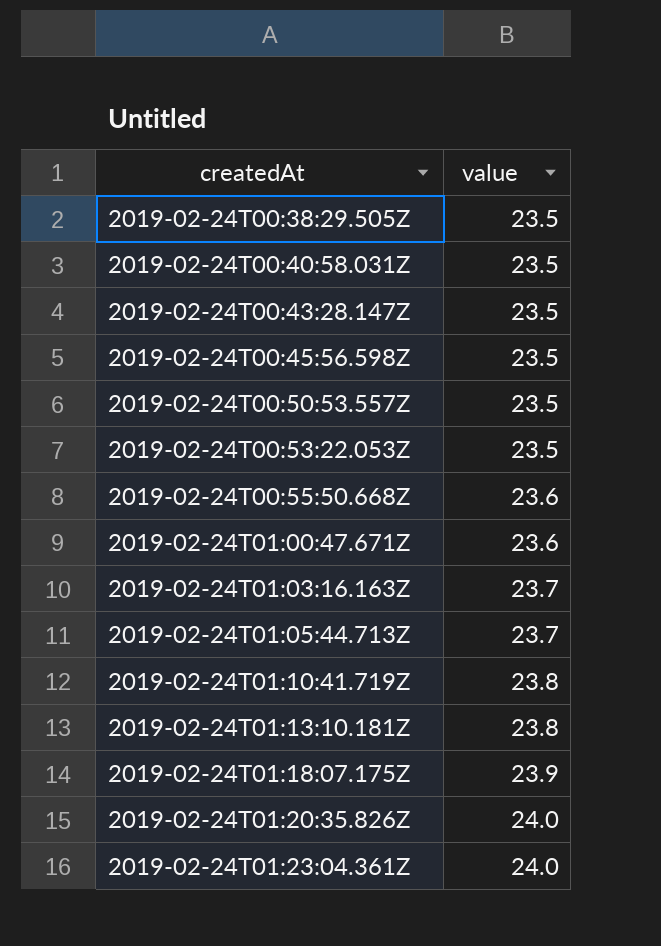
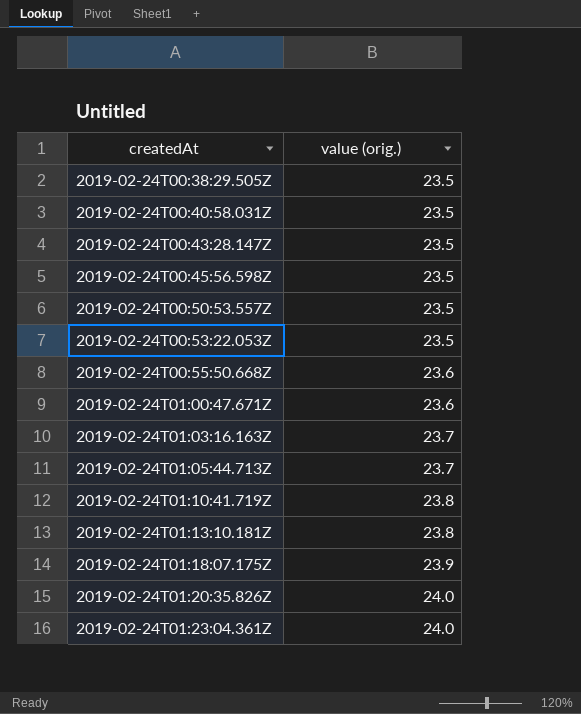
column name: value -> value (orig.)

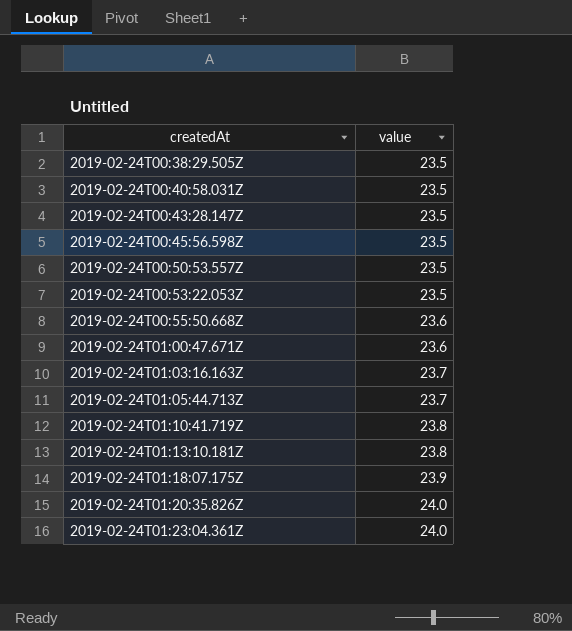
column name: value (orig.) -> value

